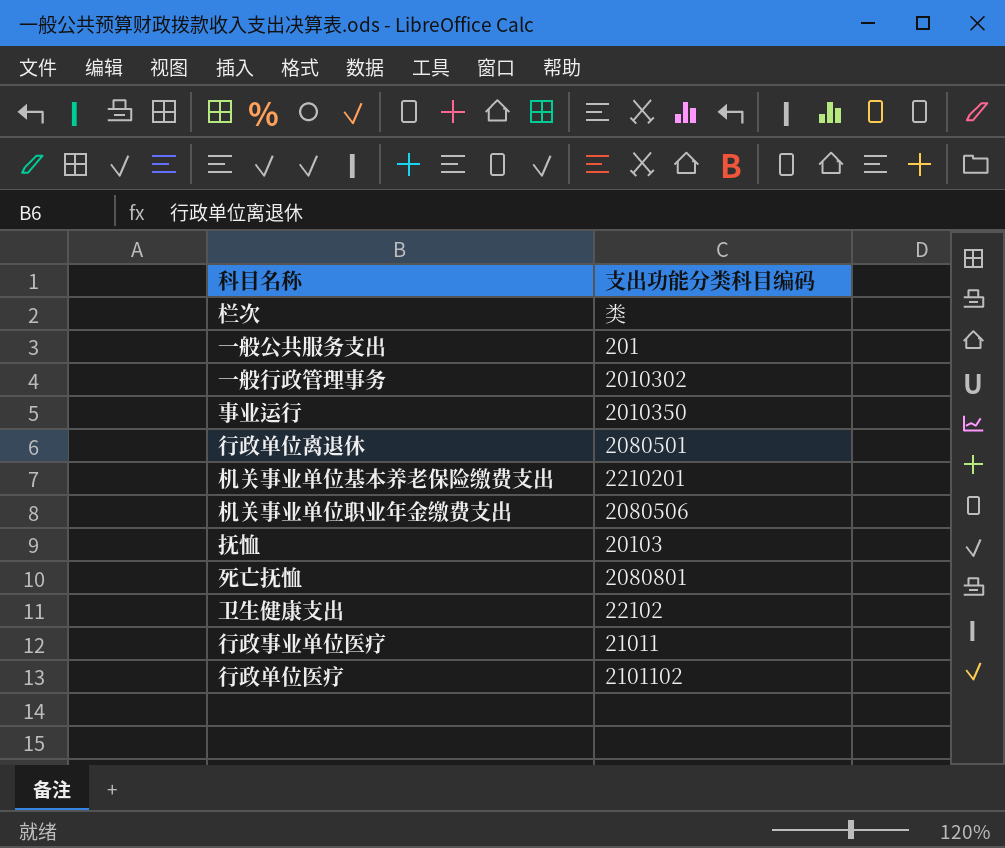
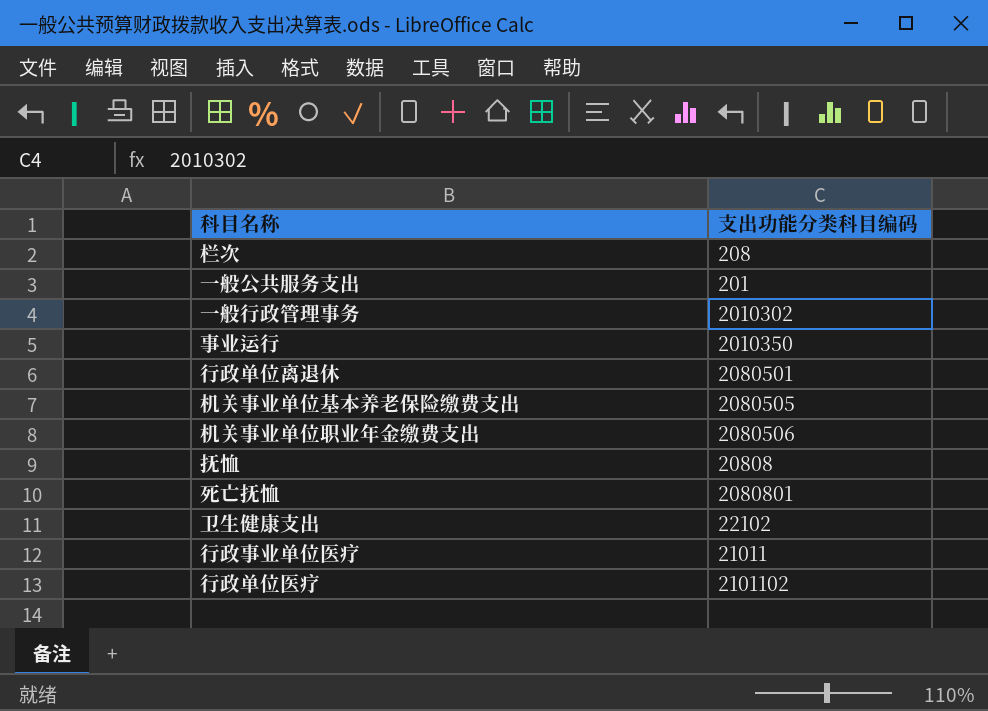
栏次 | 支出功能分类科目编码: 类 -> 208
机关事业单位基本养老保险缴费支出 | 支出功能分类科目编码: 2210201 -> 2080505
抚恤 | 支出功能分类科目编码: 20103 -> 20808

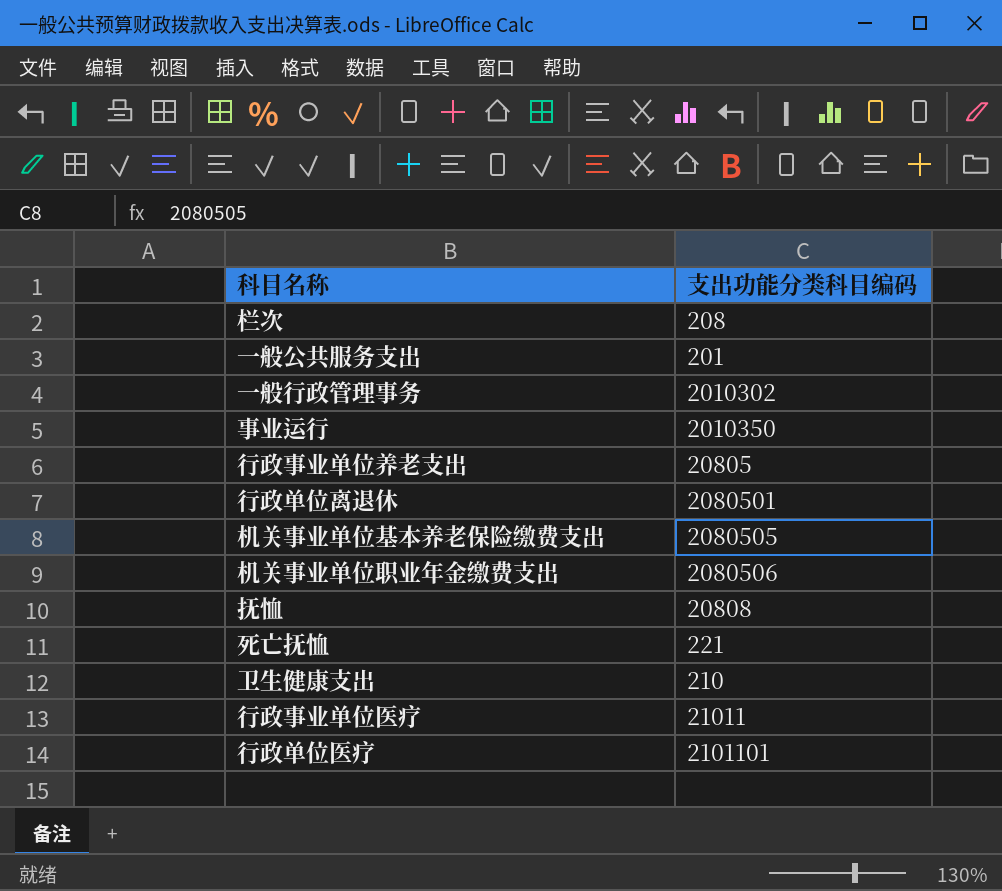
row 行政事业单位养老支出: none -> 20805
死亡抚恤 | 支出功能分类科目编码: 2080801 -> 221
卫生健康支出 | 支出功能分类科目编码: 22102 -> 210
行政单位医疗 | 支出功能分类科目编码: 2101102 -> 2101101

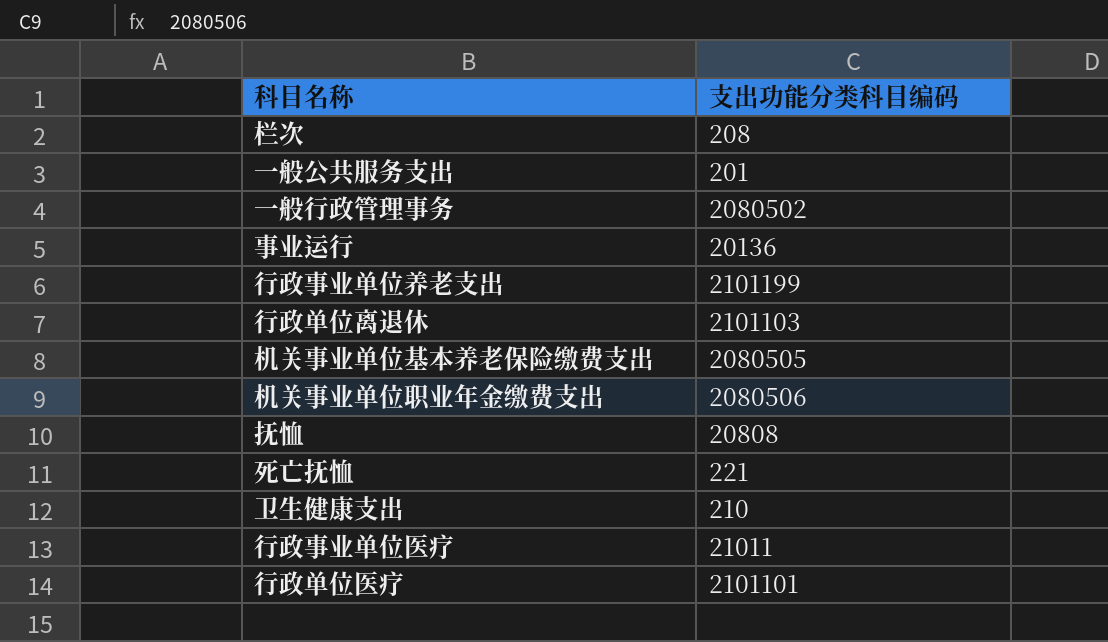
一般行政管理事务 | 支出功能分类科目编码: 2010302 -> 2080502
事业运行 | 支出功能分类科目编码: 2010350 -> 20136
行政事业单位养老支出 | 支出功能分类科目编码: 20805 -> 2101199
行政单位离退休 | 支出功能分类科目编码: 2080501 -> 2101103

